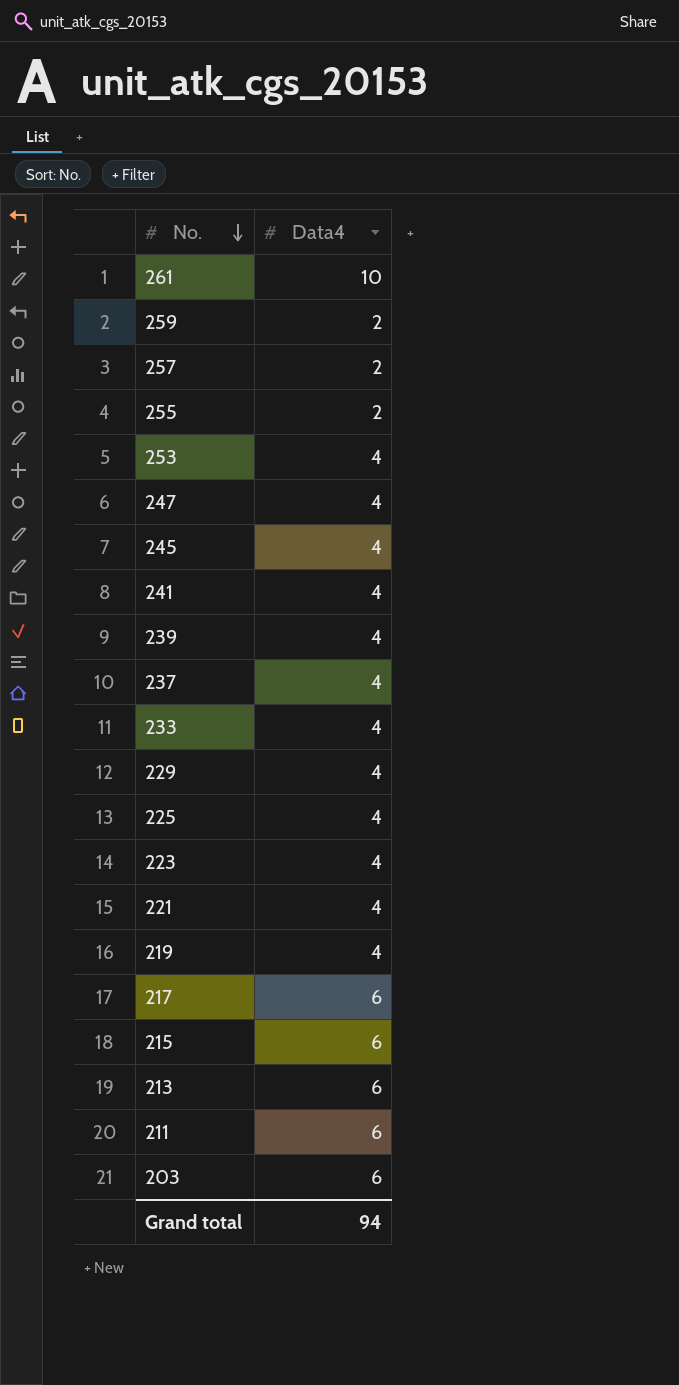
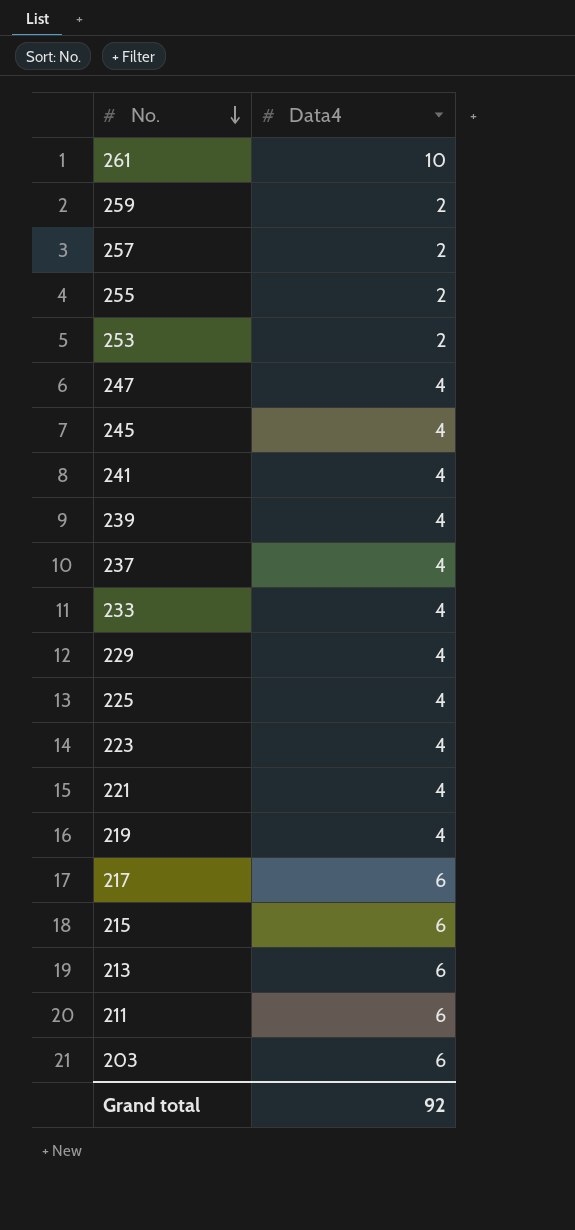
253 | Data4: 4 -> 2
Grand total | Data4: 94 -> 92

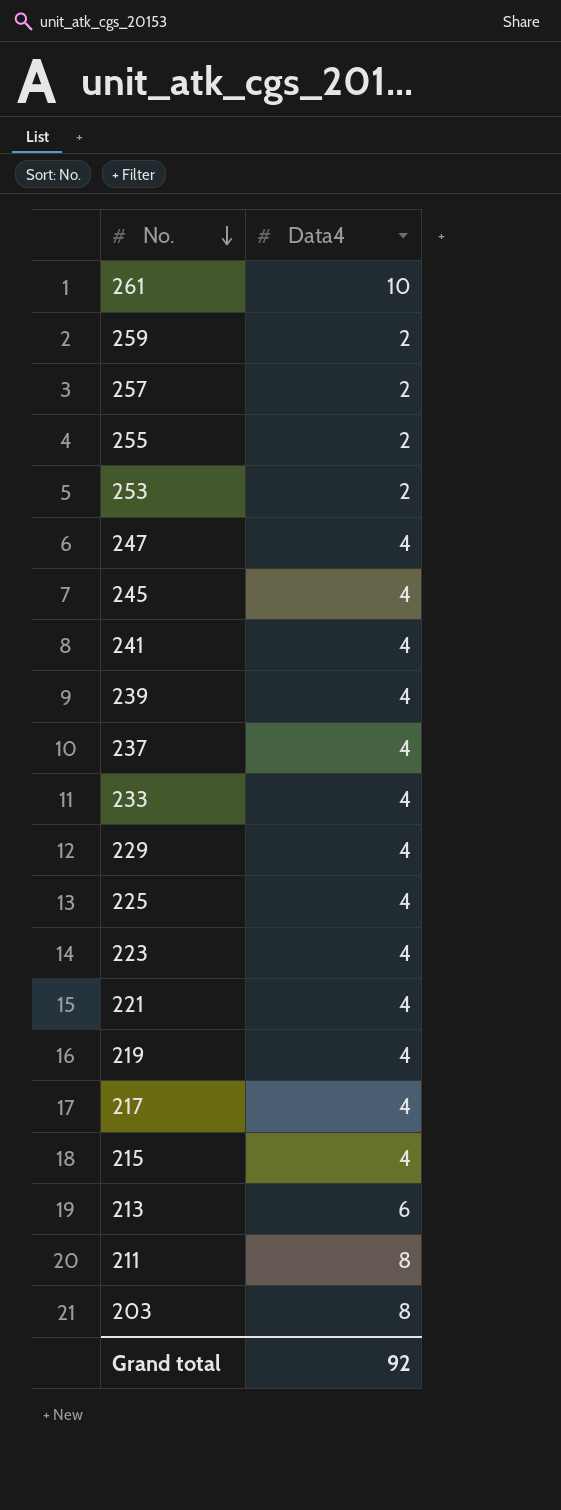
217 | Data4: 6 -> 4
215 | Data4: 6 -> 4
211 | Data4: 6 -> 8
203 | Data4: 6 -> 8

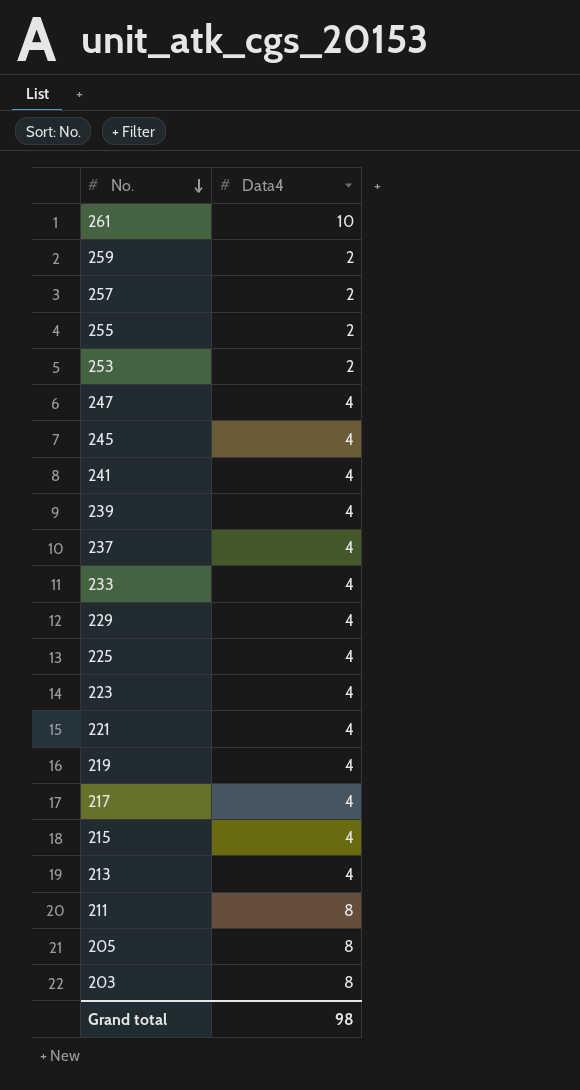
213 | Data4: 6 -> 4
row 205: none -> 8
Grand total | Data4: 92 -> 98

